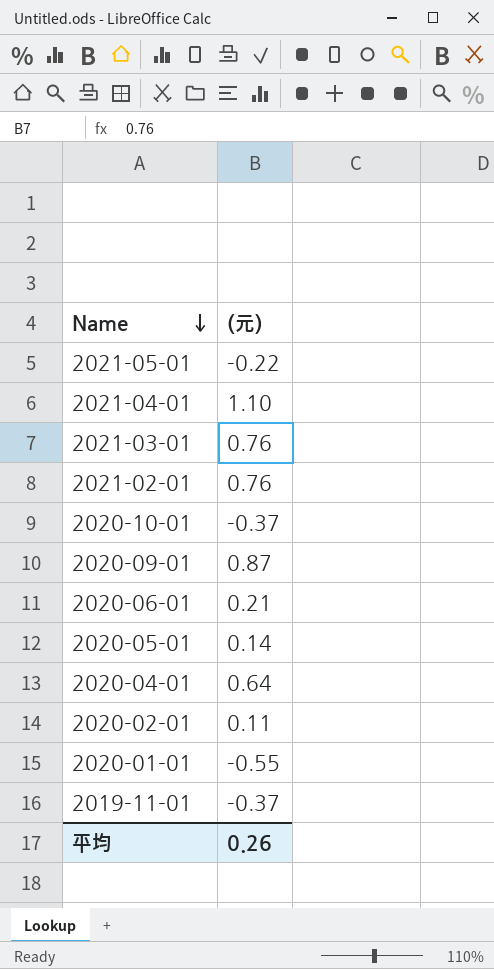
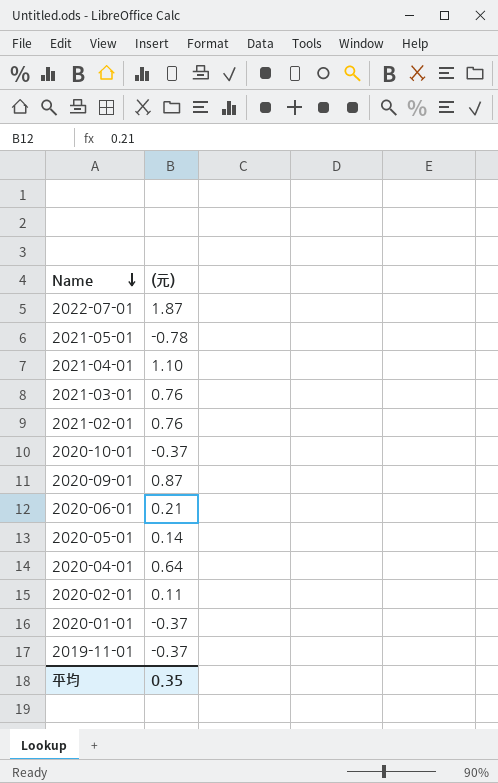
row 2022-07-01: none -> 1.87
2021-05-01 | (元): -0.22 -> -0.78
2020-01-01 | (元): -0.55 -> -0.37
平均 | (元): 0.26 -> 0.35

